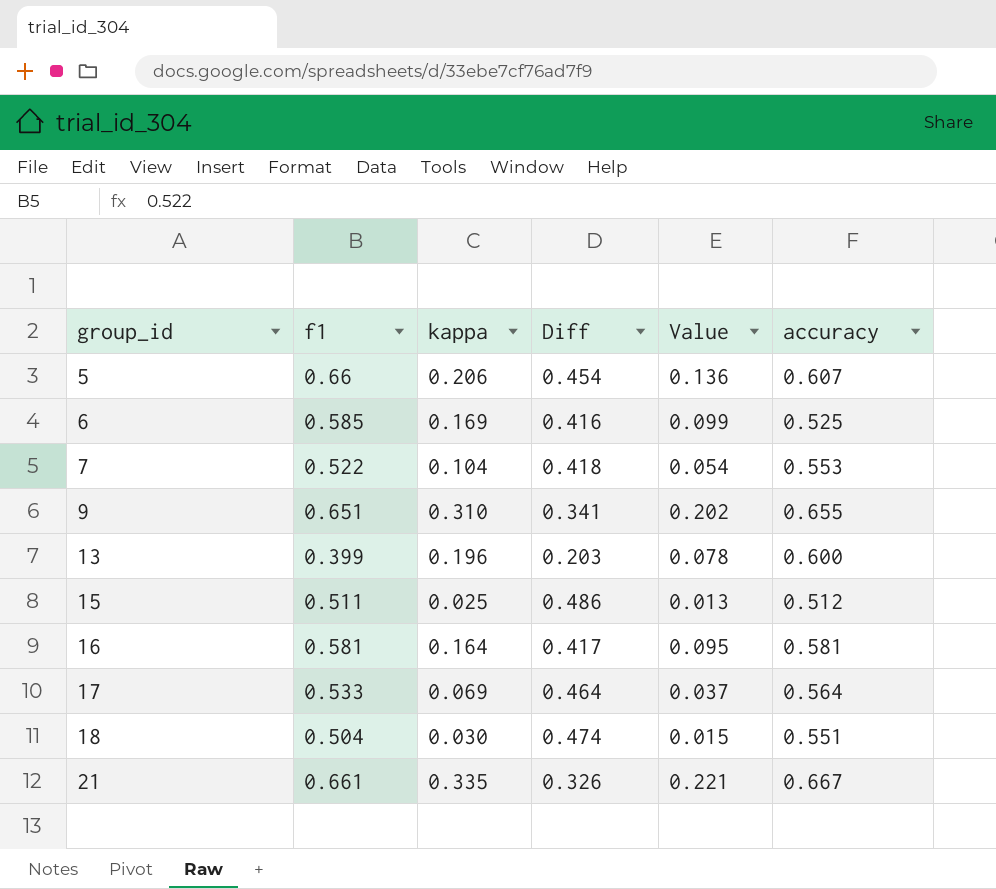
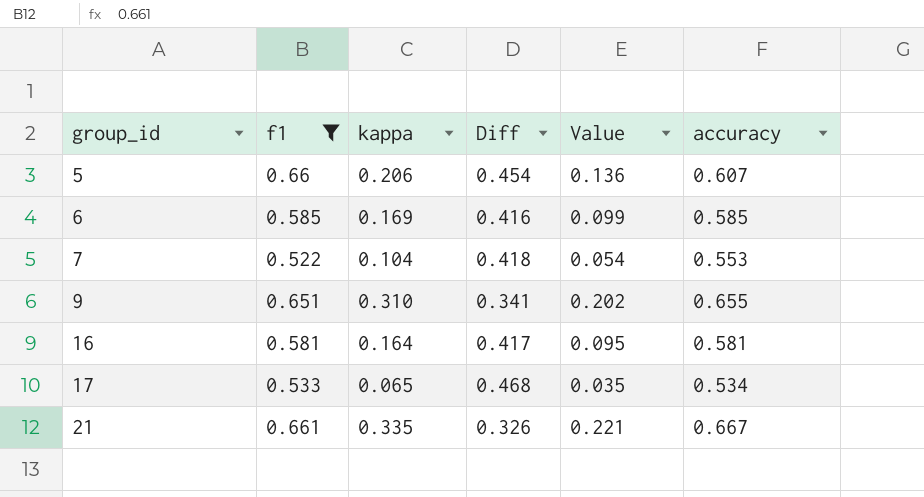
filter: none -> f1 >= 0.522
6 | accuracy: 0.525 -> 0.585
17 | kappa: 0.069 -> 0.065
17 | Diff: 0.464 -> 0.468
17 | Value: 0.037 -> 0.035
17 | accuracy: 0.564 -> 0.534

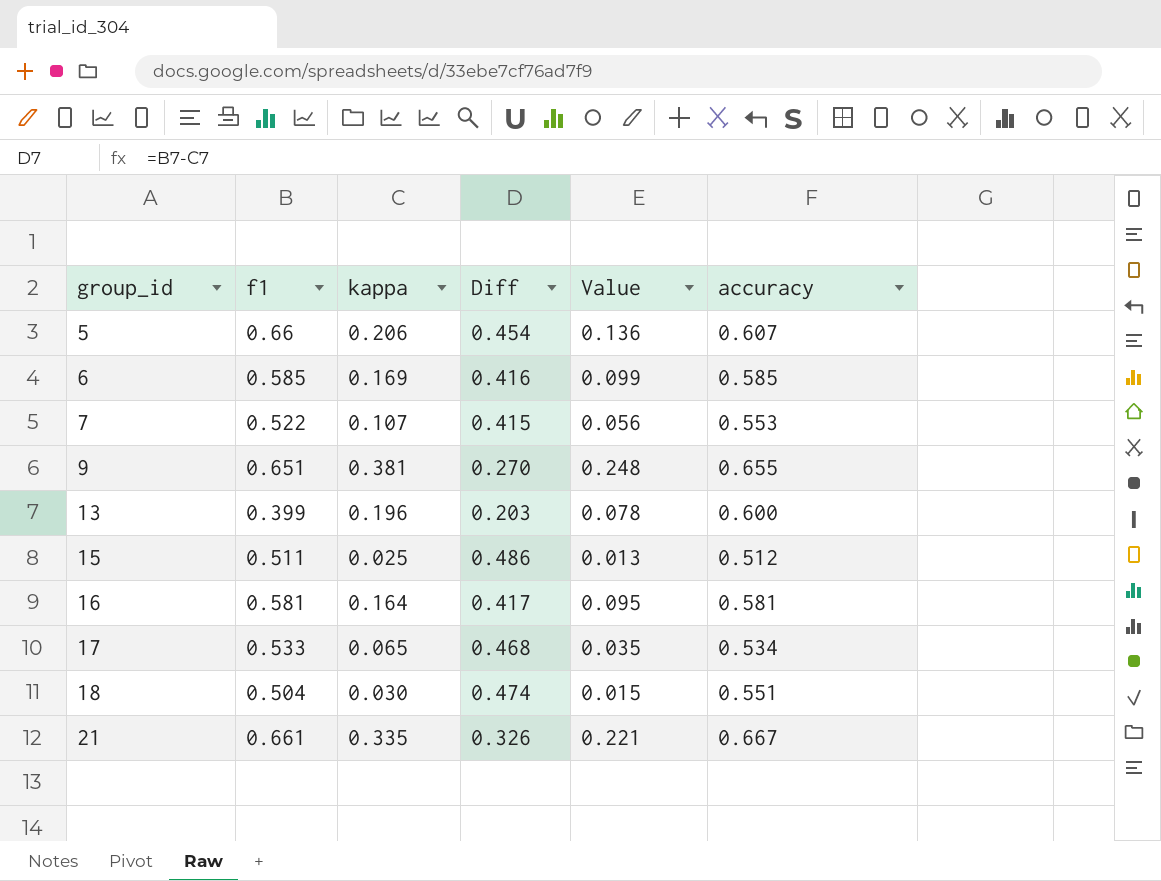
filter: f1 >= 0.522 -> none
7 | kappa: 0.104 -> 0.107
7 | Diff: 0.418 -> 0.415
7 | Value: 0.054 -> 0.056
9 | kappa: 0.310 -> 0.381
9 | Diff: 0.341 -> 0.270
9 | Value: 0.202 -> 0.248

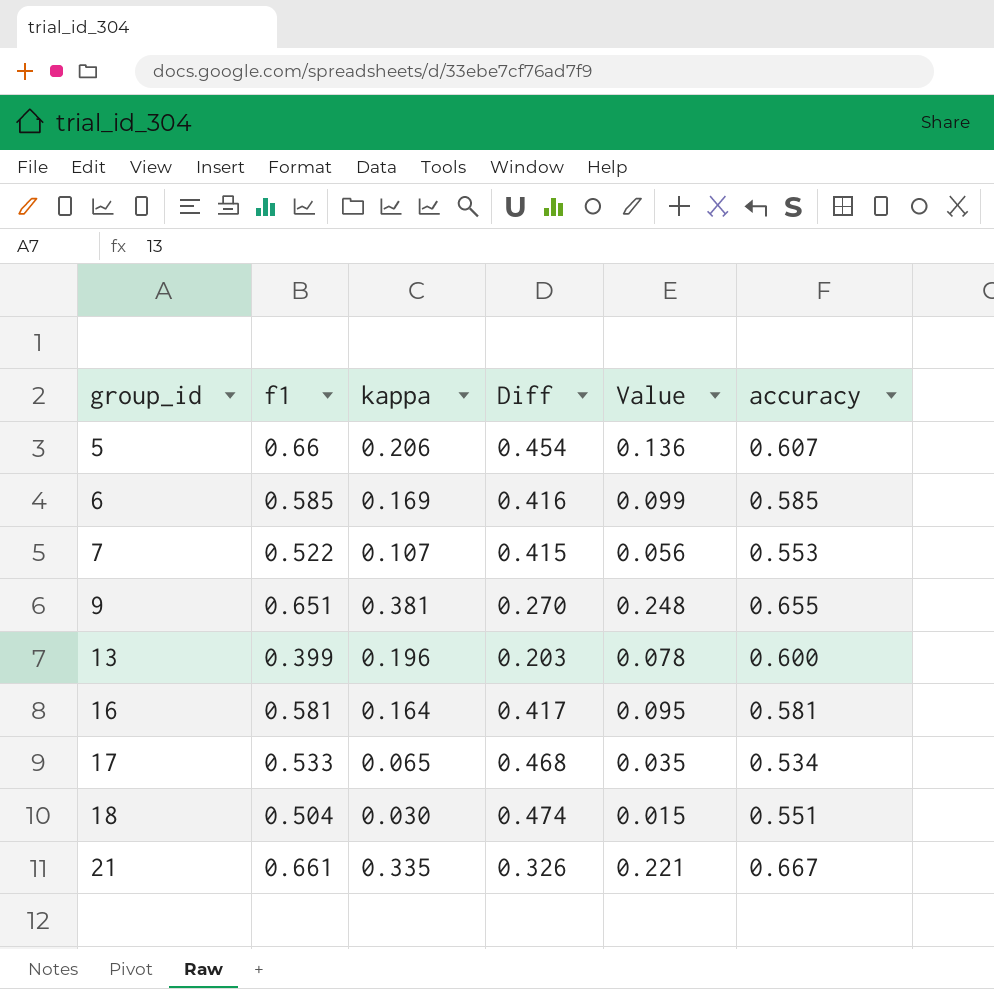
row 15: 0.511 | 0.025 | 0.486 | 0.013 | 0.512 -> none

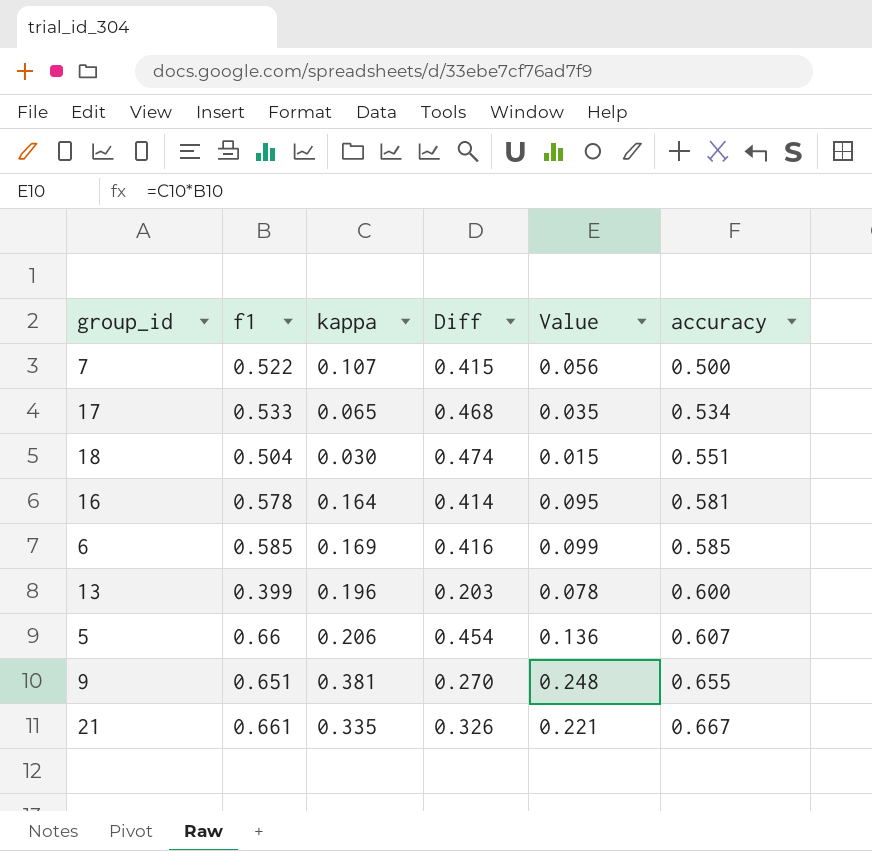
row order: group_id ascending -> accuracy ascending
7 | accuracy: 0.553 -> 0.500
16 | f1: 0.581 -> 0.578
16 | Diff: 0.417 -> 0.414

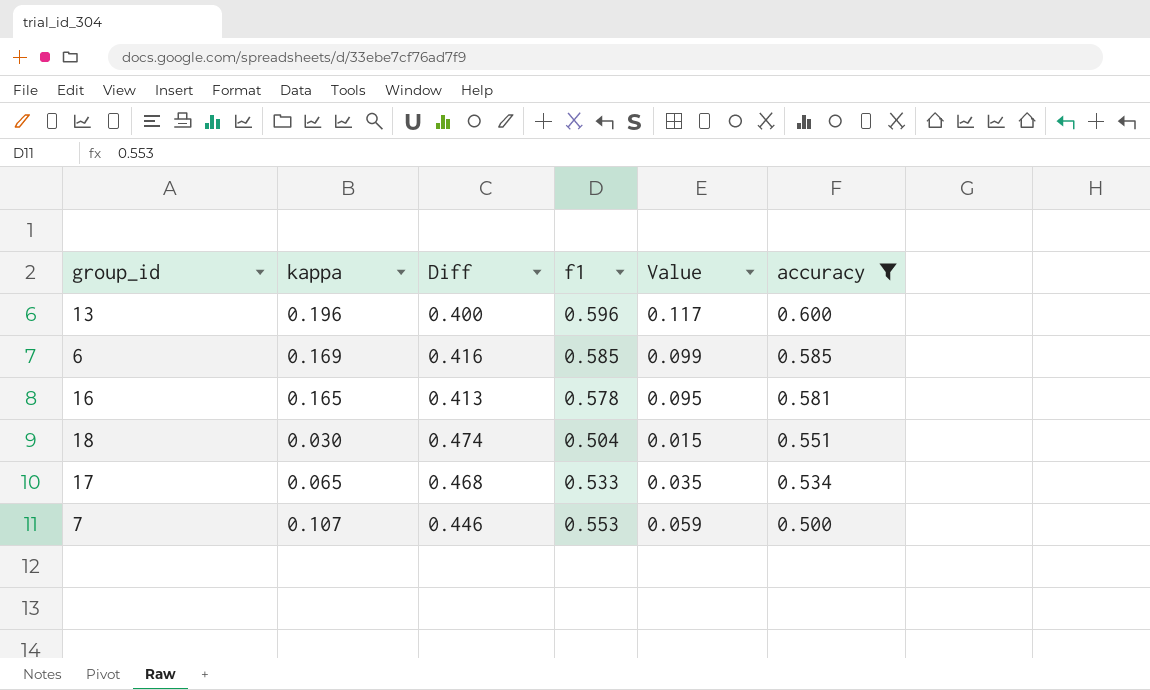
filter: none -> accuracy <= 0.600
row order: accuracy ascending -> accuracy descending
column f1 | position: 2 -> 4
13 | Diff: 0.203 -> 0.400
13 | f1: 0.399 -> 0.596
13 | Value: 0.078 -> 0.117
16 | kappa: 0.164 -> 0.165
16 | Diff: 0.414 -> 0.413
7 | Diff: 0.415 -> 0.446
7 | f1: 0.522 -> 0.553
7 | Value: 0.056 -> 0.059

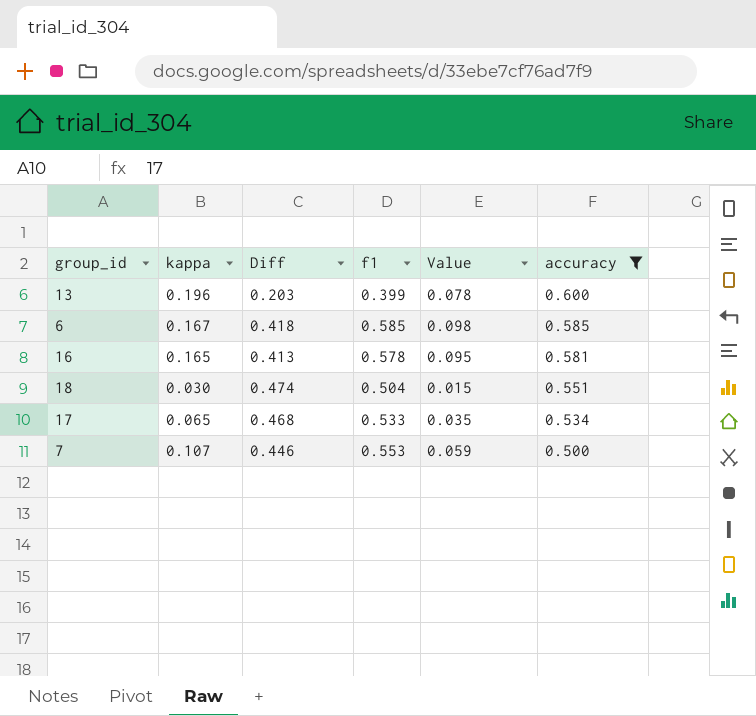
13 | Diff: 0.400 -> 0.203
13 | f1: 0.596 -> 0.399
13 | Value: 0.117 -> 0.078
6 | kappa: 0.169 -> 0.167
6 | Diff: 0.416 -> 0.418
6 | Value: 0.099 -> 0.098

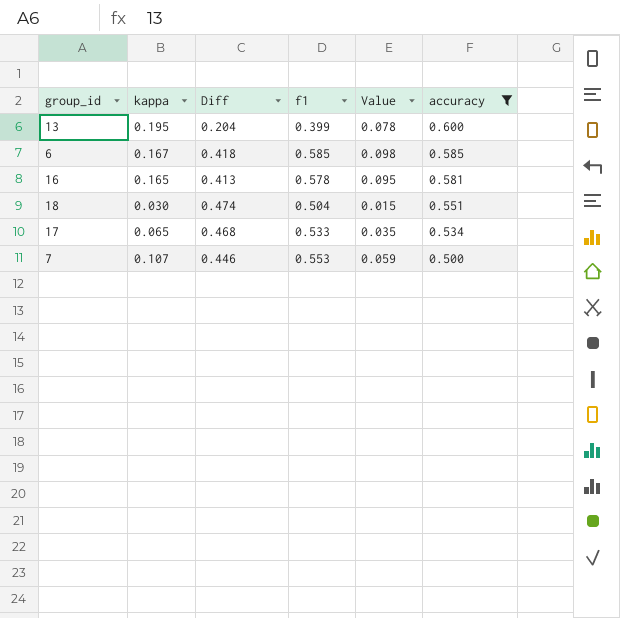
13 | kappa: 0.196 -> 0.195
13 | Diff: 0.203 -> 0.204

